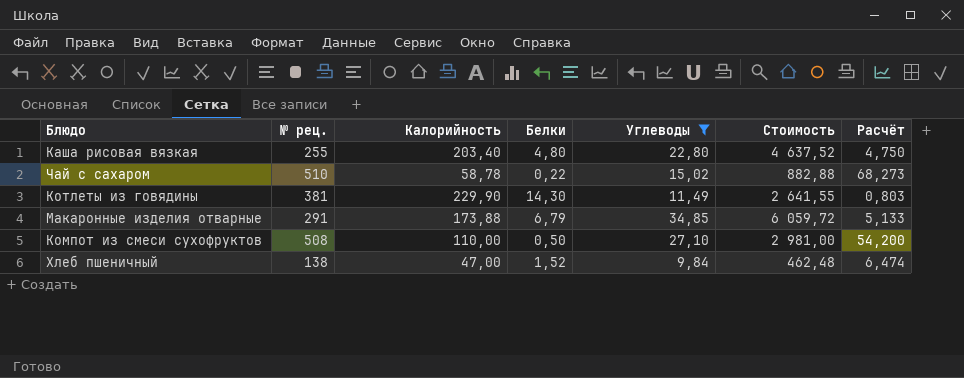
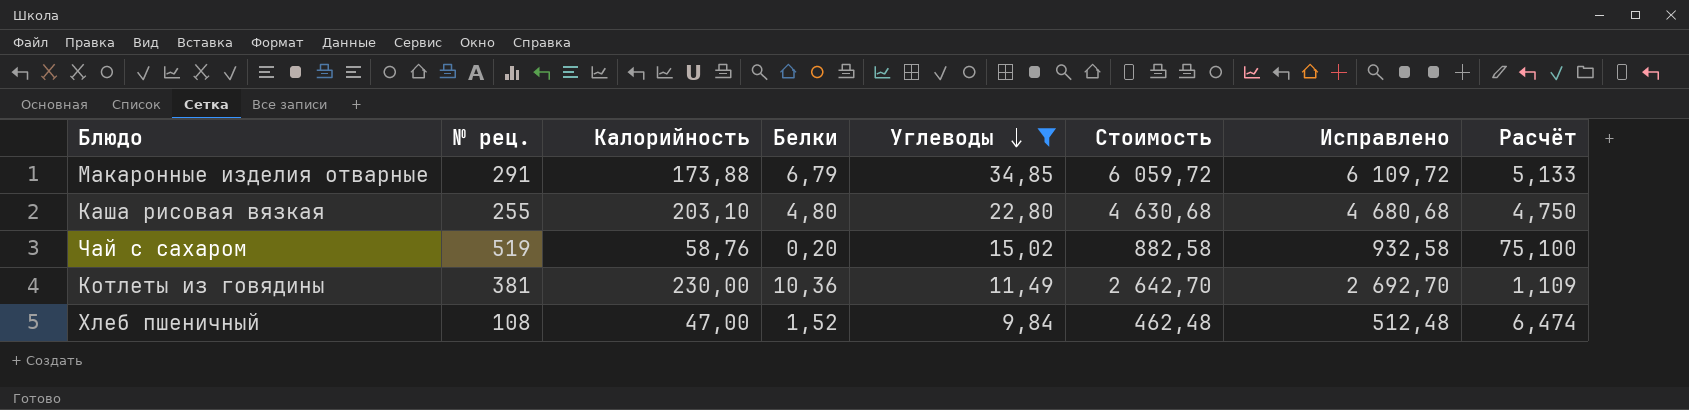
row order: none -> Углеводы descending
column Исправлено | formula: none -> [Стоимость] + 50
row Компот из смеси сухофруктов: 508 | 110,00 | 0,50 | 27,10 | 2 981,00 | 54,200 -> none
Каша рисовая вязкая | Калорийность: 203,40 -> 203,10
Каша рисовая вязкая | Стоимость: 4 637,52 -> 4 630,68
Чай с сахаром | № рец.: 510 -> 519
Чай с сахаром | Калорийность: 58,78 -> 58,76
Чай с сахаром | Белки: 0,22 -> 0,20
Чай с сахаром | Стоимость: 882,88 -> 882,58
Чай с сахаром | Расчёт: 68,273 -> 75,100
Котлеты из говядины | Калорийность: 229,90 -> 230,00
Котлеты из говядины | Белки: 14,30 -> 10,36
Котлеты из говядины | Стоимость: 2 641,55 -> 2 642,70
Котлеты из говядины | Расчёт: 0,803 -> 1,109
Хлеб пшеничный | № рец.: 138 -> 108

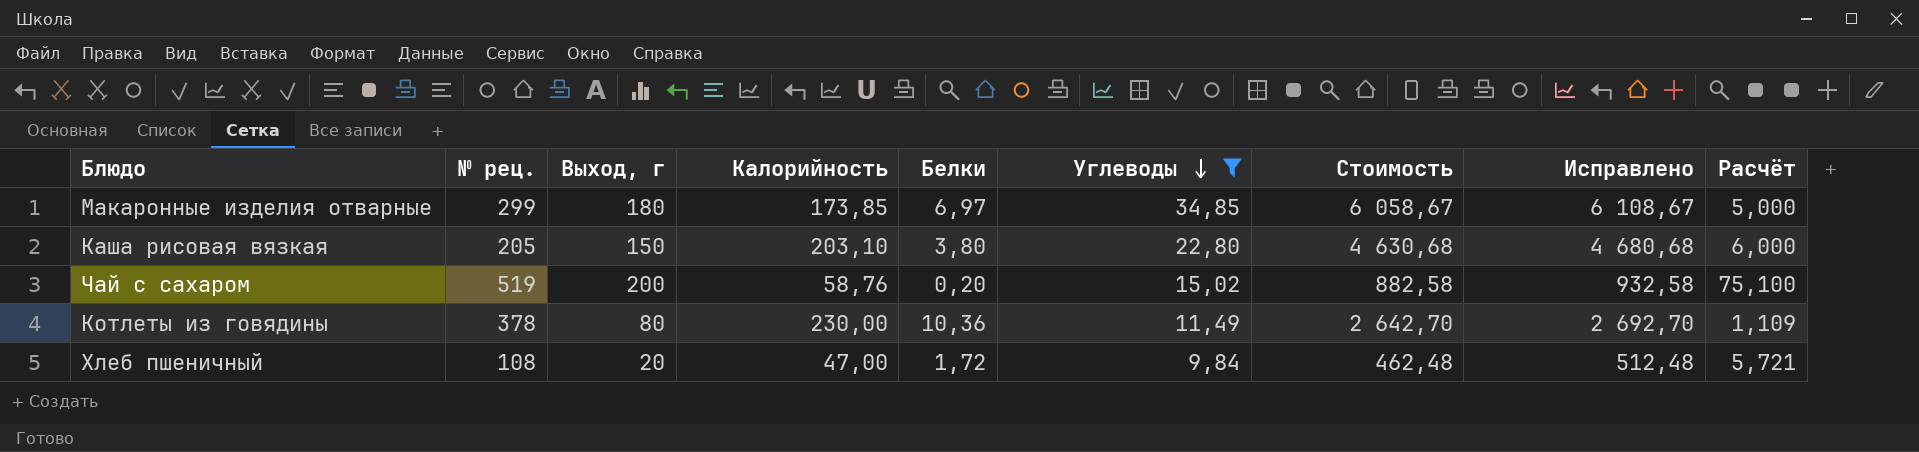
column Выход, г | position: none -> 3
Макаронные изделия отварные | № рец.: 291 -> 299
Макаронные изделия отварные | Калорийность: 173,88 -> 173,85
Макаронные изделия отварные | Белки: 6,79 -> 6,97
Макаронные изделия отварные | Стоимость: 6 059,72 -> 6 058,67
Макаронные изделия отварные | Исправлено: 6 109,72 -> 6 108,67
Макаронные изделия отварные | Расчёт: 5,133 -> 5,000
Каша рисовая вязкая | № рец.: 255 -> 205
Каша рисовая вязкая | Белки: 4,80 -> 3,80
Каша рисовая вязкая | Расчёт: 4,750 -> 6,000
Котлеты из говядины | № рец.: 381 -> 378
Хлеб пшеничный | Белки: 1,52 -> 1,72
Хлеб пшеничный | Расчёт: 6,474 -> 5,721

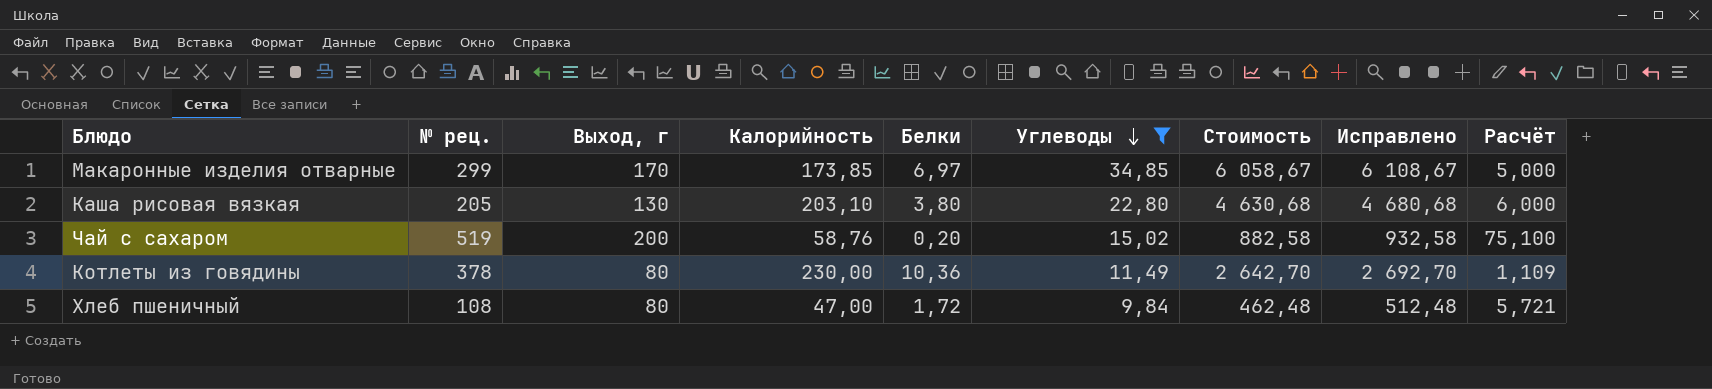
Макаронные изделия отварные | Выход, г: 180 -> 170
Каша рисовая вязкая | Выход, г: 150 -> 130
Хлеб пшеничный | Выход, г: 20 -> 80

